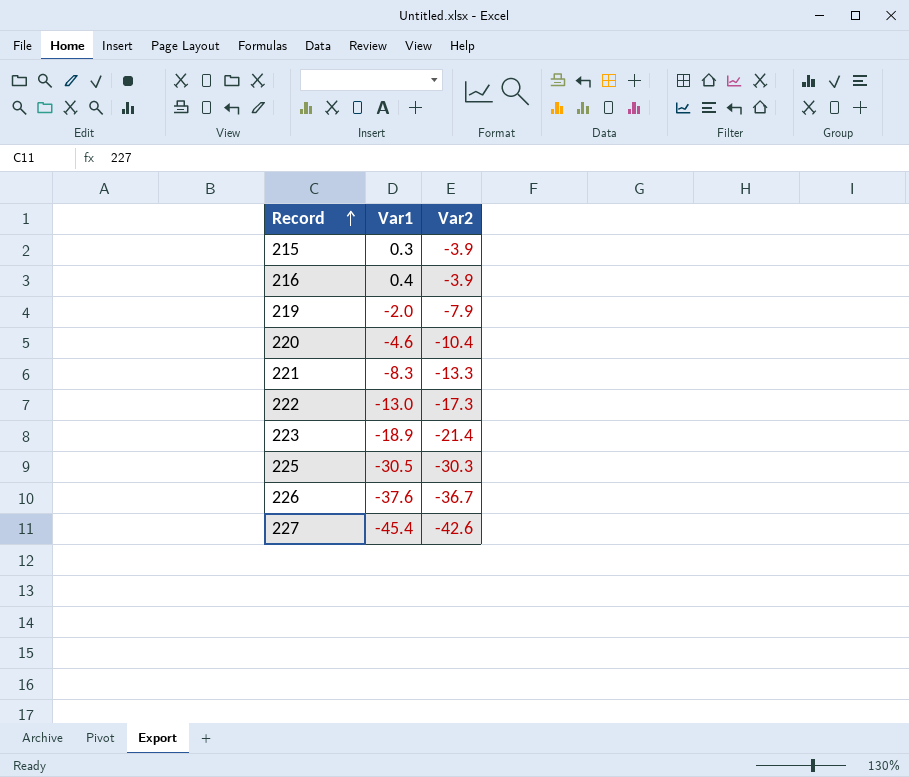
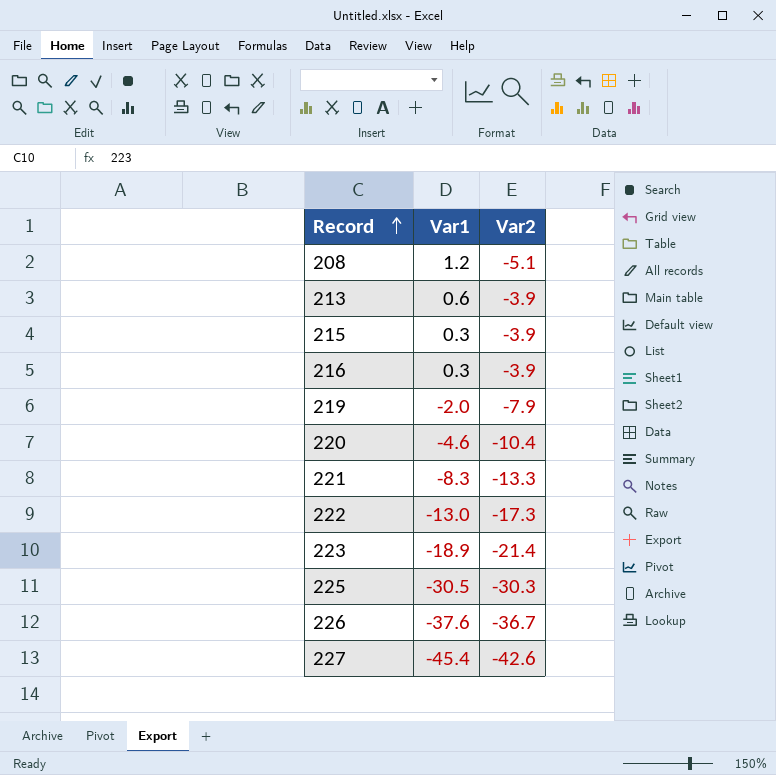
row 208: none -> 1.2 | -5.1
row 213: none -> 0.6 | -3.9
216 | Var1: 0.4 -> 0.3

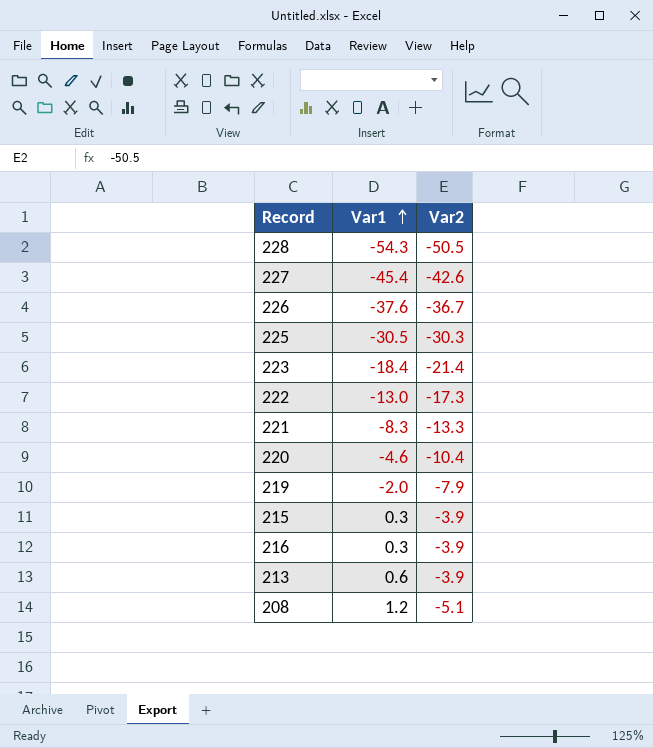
row order: Record ascending -> Var1 ascending
row 228: none -> -54.3 | -50.5
223 | Var1: -18.9 -> -18.4

